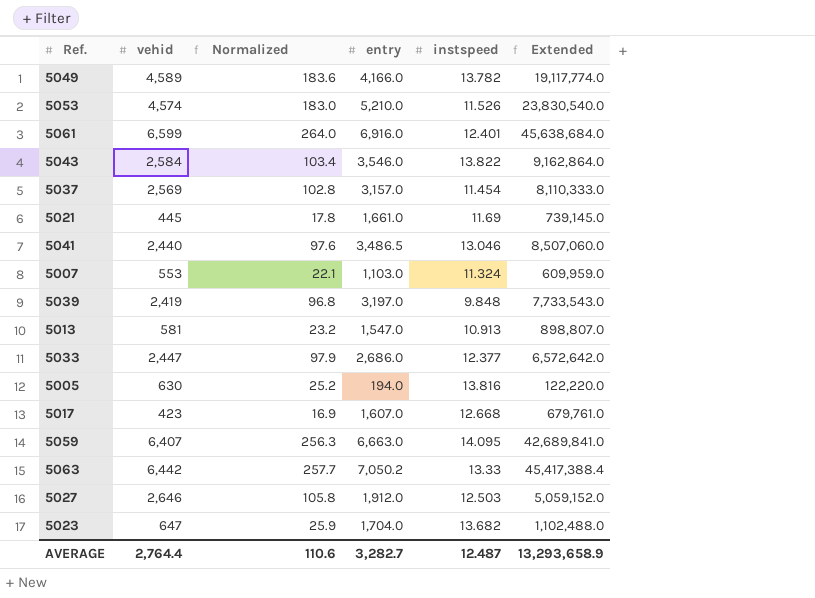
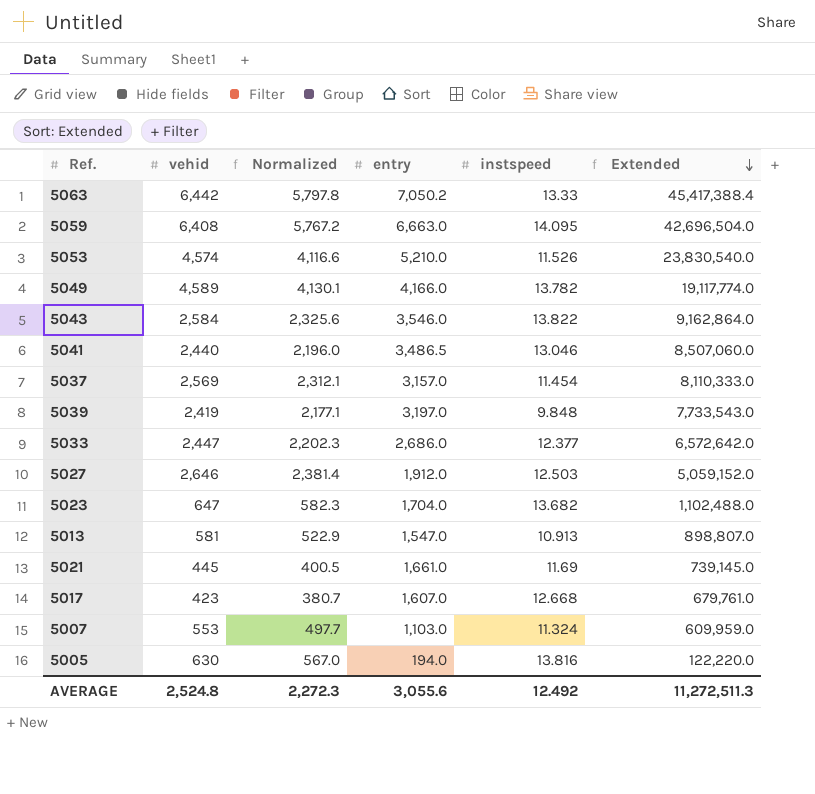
row order: none -> Extended descending
column Normalized | formula: [vehid] * 0.04 -> [vehid] * 0.9
row 5061: 6,599 | 264.0 | 6,916.0 | 12.401 | 45,638,684.0 -> none
5059 | vehid: 6,407 -> 6,408
5059 | Extended: 42,689,841.0 -> 42,696,504.0
AVERAGE | vehid: 2,764.4 -> 2,524.8
AVERAGE | Normalized: 110.6 -> 2,272.3
AVERAGE | entry: 3,282.7 -> 3,055.6
AVERAGE | instspeed: 12.487 -> 12.492
AVERAGE | Extended: 13,293,658.9 -> 11,272,511.3

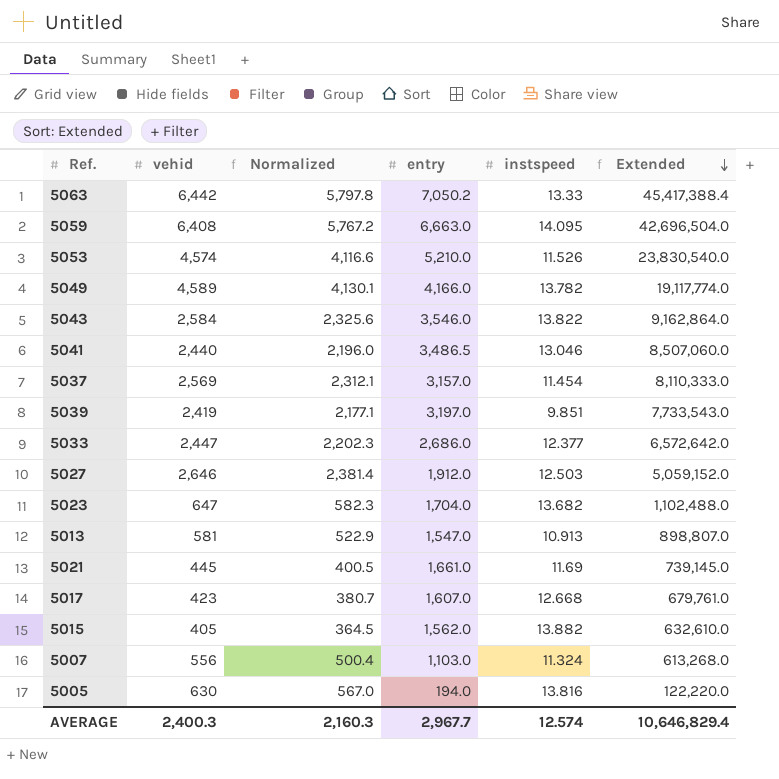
5039 | instspeed: 9.848 -> 9.851
row 5015: none -> 405 | 364.5 | 1,562.0 | 13.882 | 632,610.0
5007 | vehid: 553 -> 556
5007 | Normalized: 497.7 -> 500.4
5007 | Extended: 609,959.0 -> 613,268.0
AVERAGE | vehid: 2,524.8 -> 2,400.3
AVERAGE | Normalized: 2,272.3 -> 2,160.3
AVERAGE | entry: 3,055.6 -> 2,967.7
AVERAGE | instspeed: 12.492 -> 12.574
AVERAGE | Extended: 11,272,511.3 -> 10,646,829.4

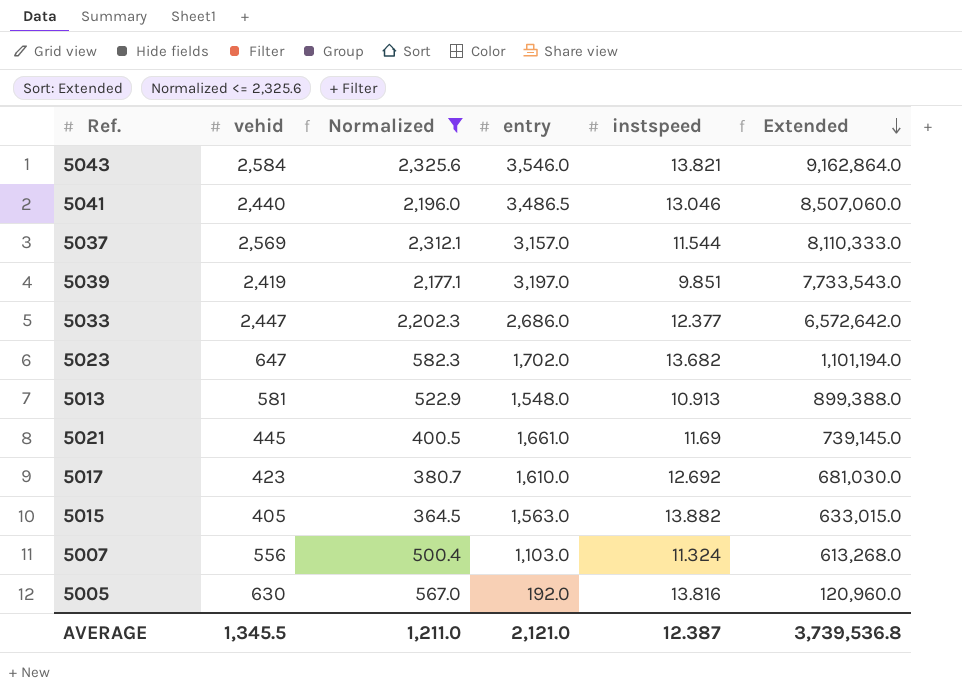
filter: none -> Normalized <= 2,325.6
5043 | instspeed: 13.822 -> 13.821
5037 | instspeed: 11.454 -> 11.544
5023 | entry: 1,704.0 -> 1,702.0
5023 | Extended: 1,102,488.0 -> 1,101,194.0
5013 | entry: 1,547.0 -> 1,548.0
5013 | Extended: 898,807.0 -> 899,388.0
5017 | entry: 1,607.0 -> 1,610.0
5017 | instspeed: 12.668 -> 12.692
5017 | Extended: 679,761.0 -> 681,030.0
5015 | entry: 1,562.0 -> 1,563.0
5015 | Extended: 632,610.0 -> 633,015.0
5005 | entry: 194.0 -> 192.0
5005 | Extended: 122,220.0 -> 120,960.0
AVERAGE | vehid: 2,400.3 -> 1,345.5
AVERAGE | Normalized: 2,160.3 -> 1,211.0
AVERAGE | entry: 2,967.7 -> 2,121.0
AVERAGE | instspeed: 12.574 -> 12.387
AVERAGE | Extended: 10,646,829.4 -> 3,739,536.8

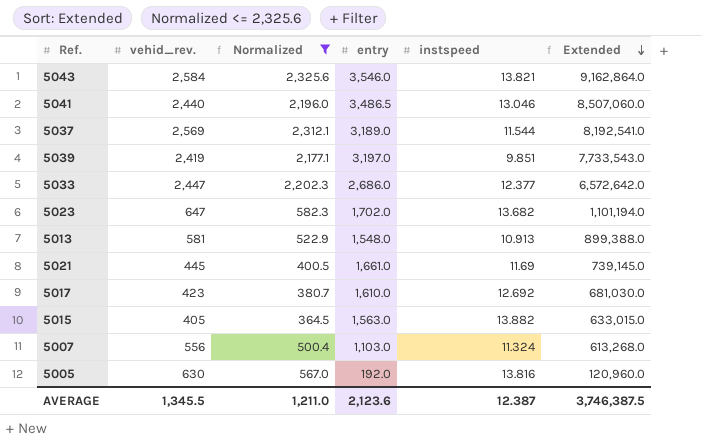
column name: vehid -> vehid_rev.
5037 | entry: 3,157.0 -> 3,189.0
5037 | Extended: 8,110,333.0 -> 8,192,541.0
AVERAGE | entry: 2,121.0 -> 2,123.6
AVERAGE | Extended: 3,739,536.8 -> 3,746,387.5

